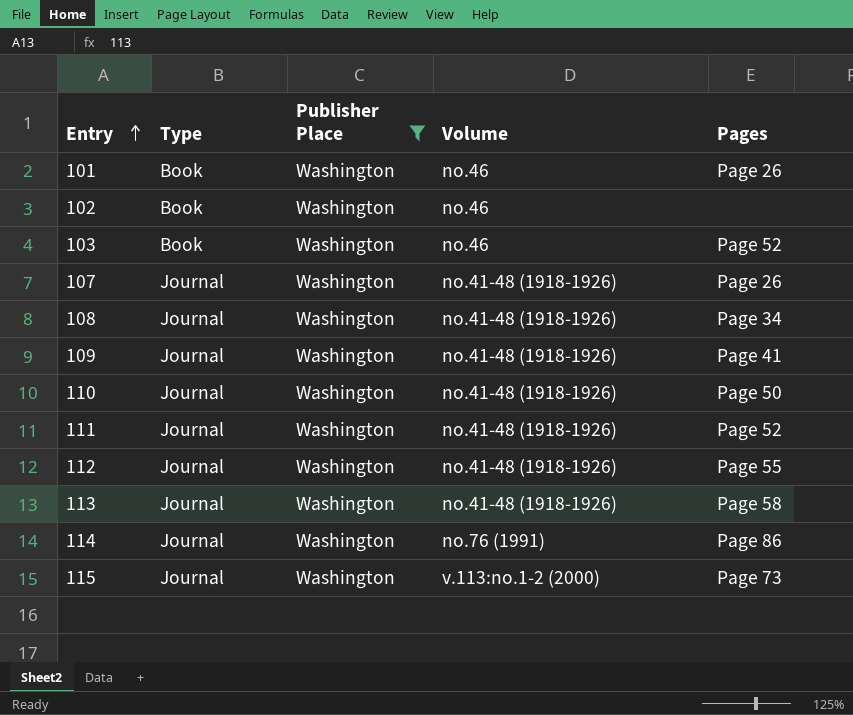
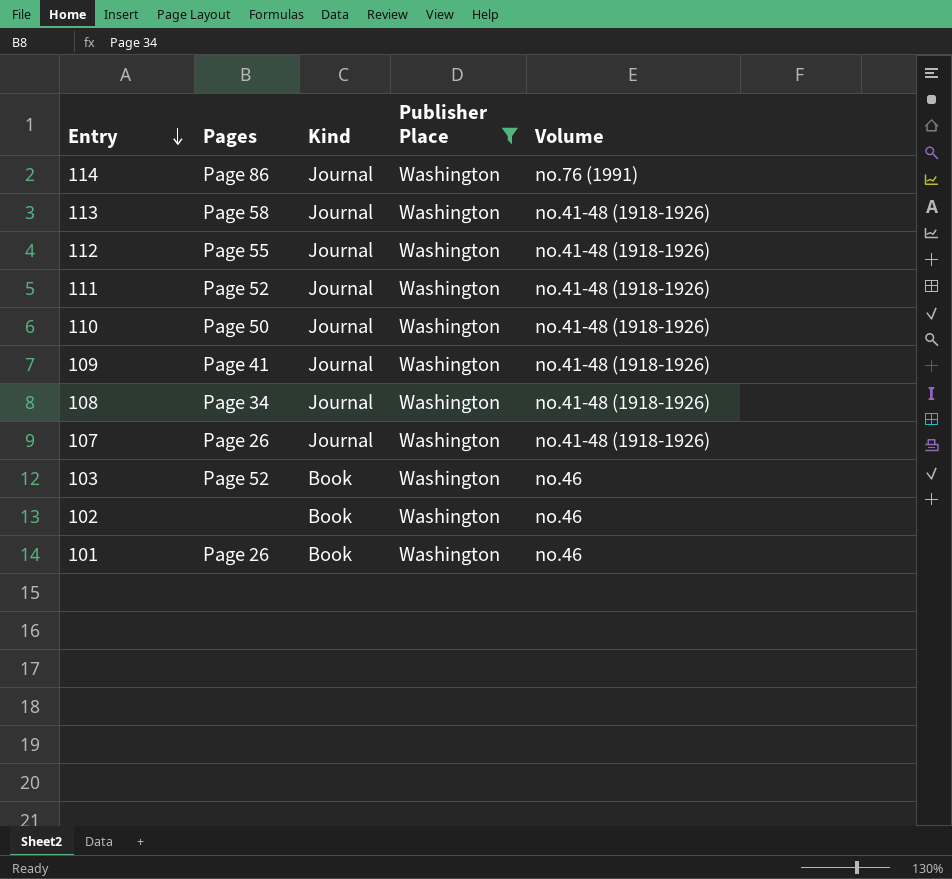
row order: Entry ascending -> Entry descending
column Pages | position: 5 -> 2
column name: Type -> Kind
row 115: Journal | Washington | v.113:no.1-2 (2000) | Page 73 -> none

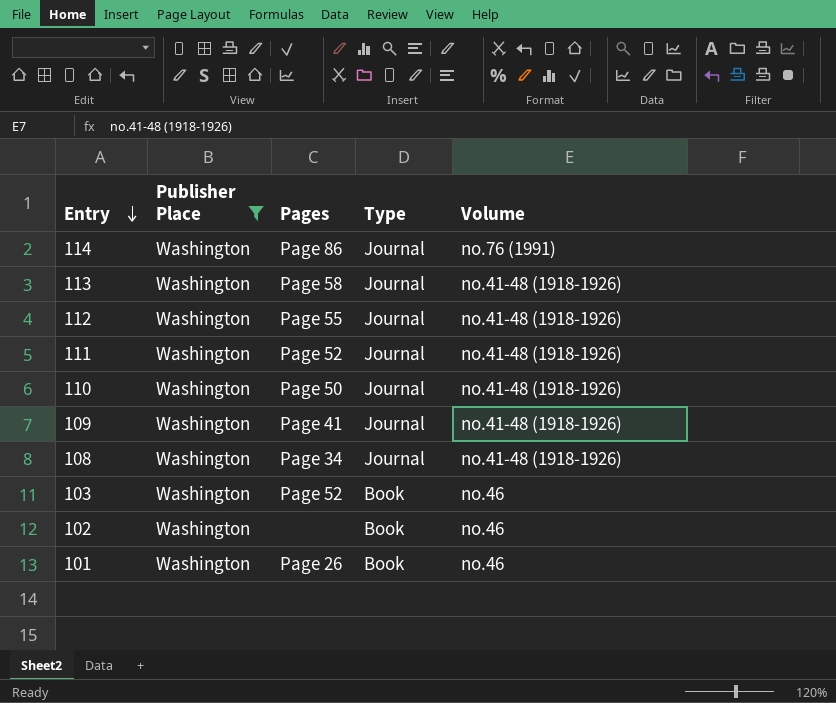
column Publisher Place | position: 4 -> 2
column name: Kind -> Type
row 107: Page 26 | Journal | Washington | no.41-48 (1918-1926) -> none

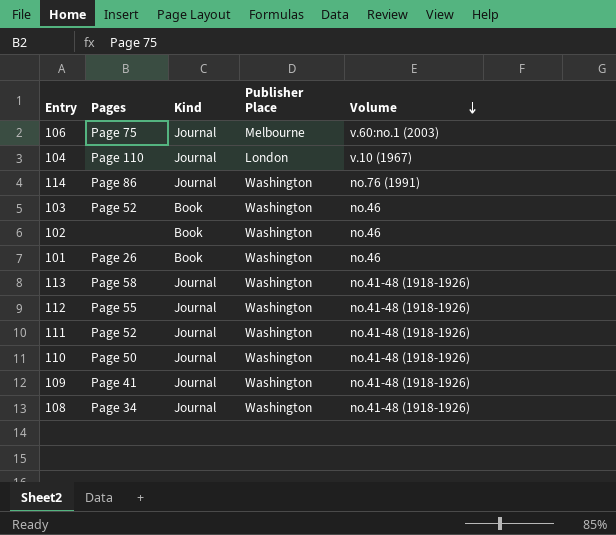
filter: Publisher Place = Washington -> none
row order: Entry descending -> Volume descending
column name: Type -> Kind
column Publisher Place | position: 2 -> 4

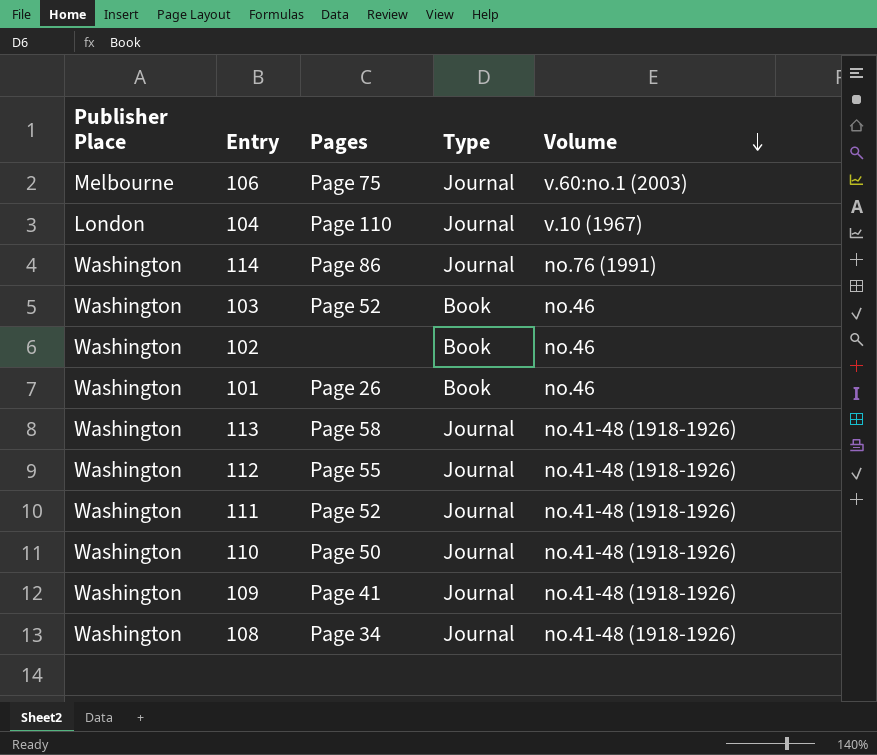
column Publisher Place | position: 4 -> 1
column name: Kind -> Type

